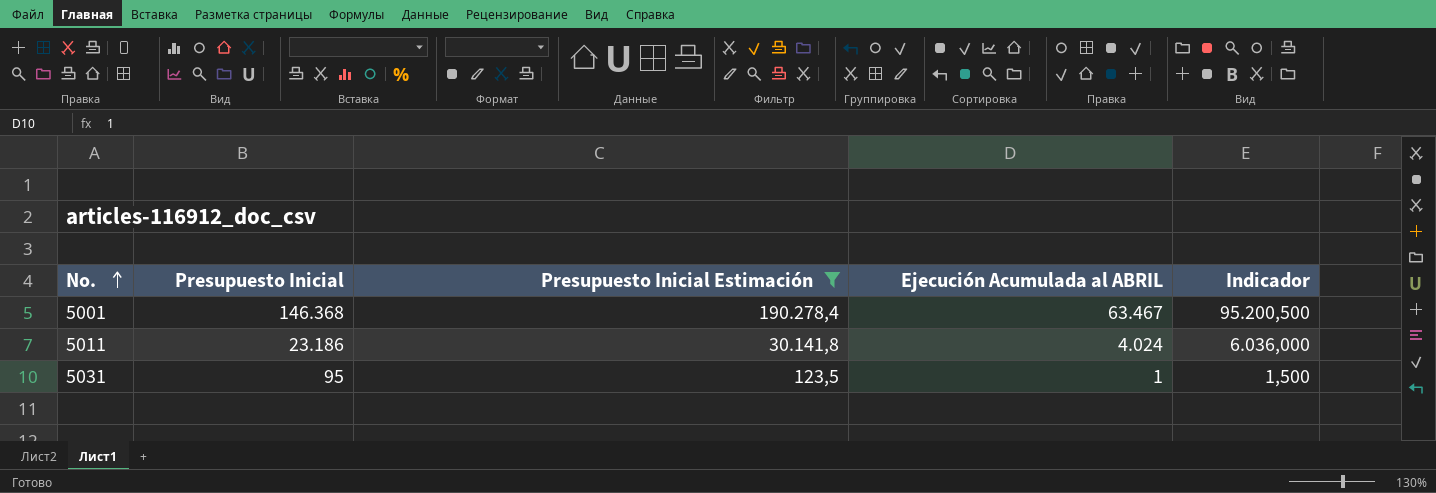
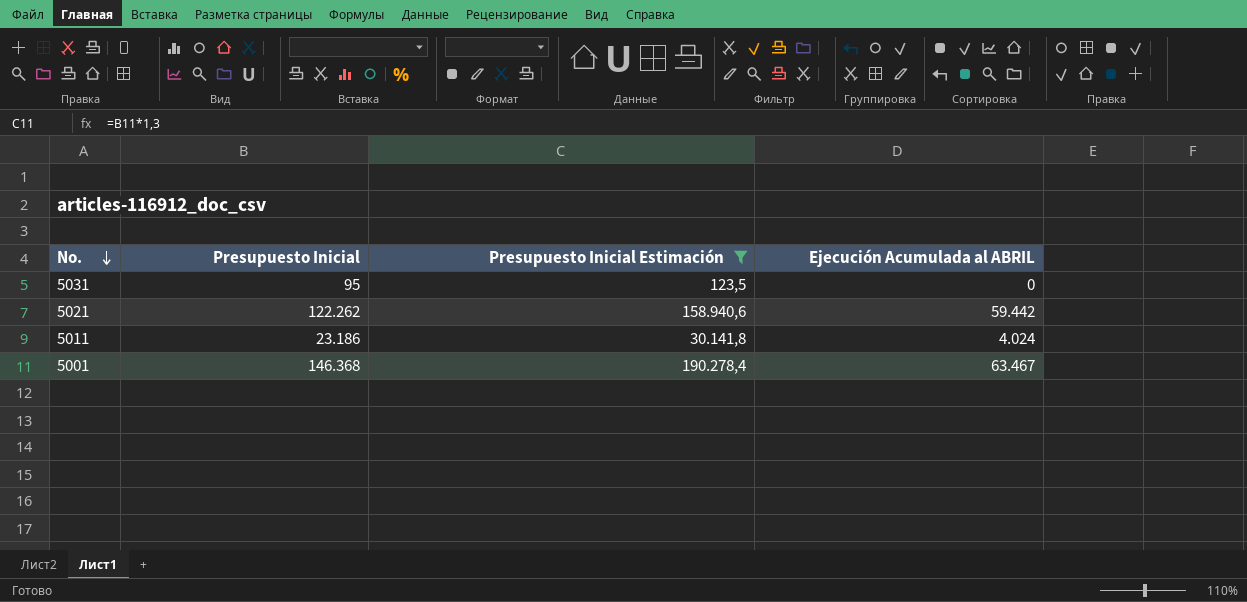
row order: No. ascending -> No. descending
column Indicador | formula: [Ejecución Acumulada al ABRIL] * 1,5 -> none
5031 | Ejecución Acumulada al ABRIL: 1 -> 0
row 5021: none -> 122.262 | 158.940,6 | 59.442

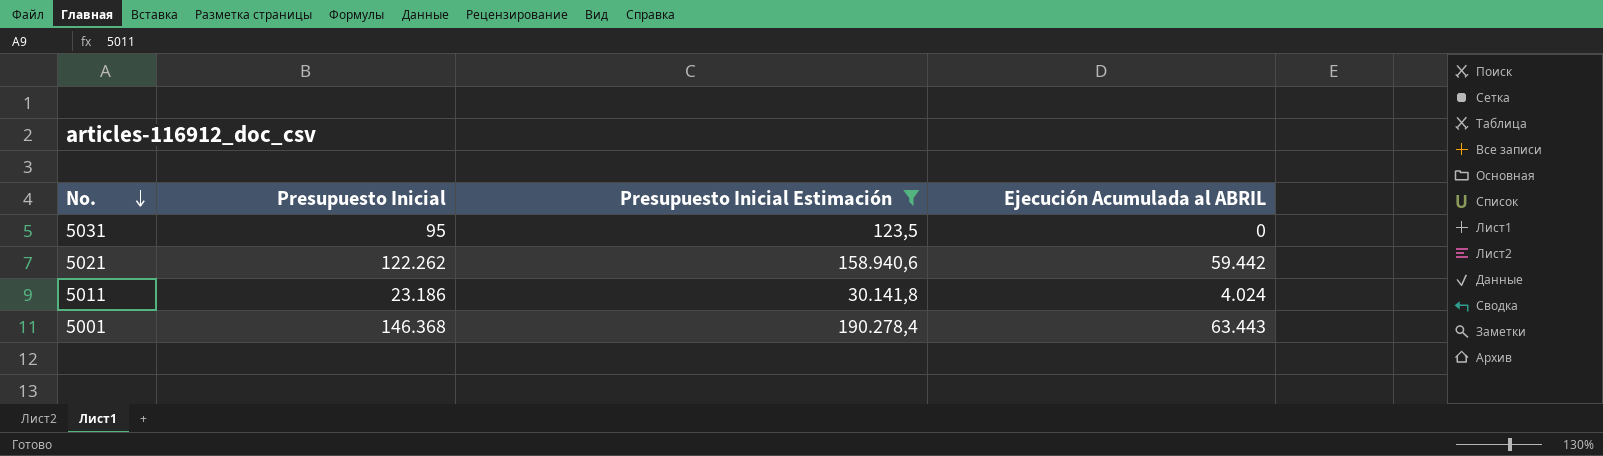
5001 | Ejecución Acumulada al ABRIL: 63.467 -> 63.443

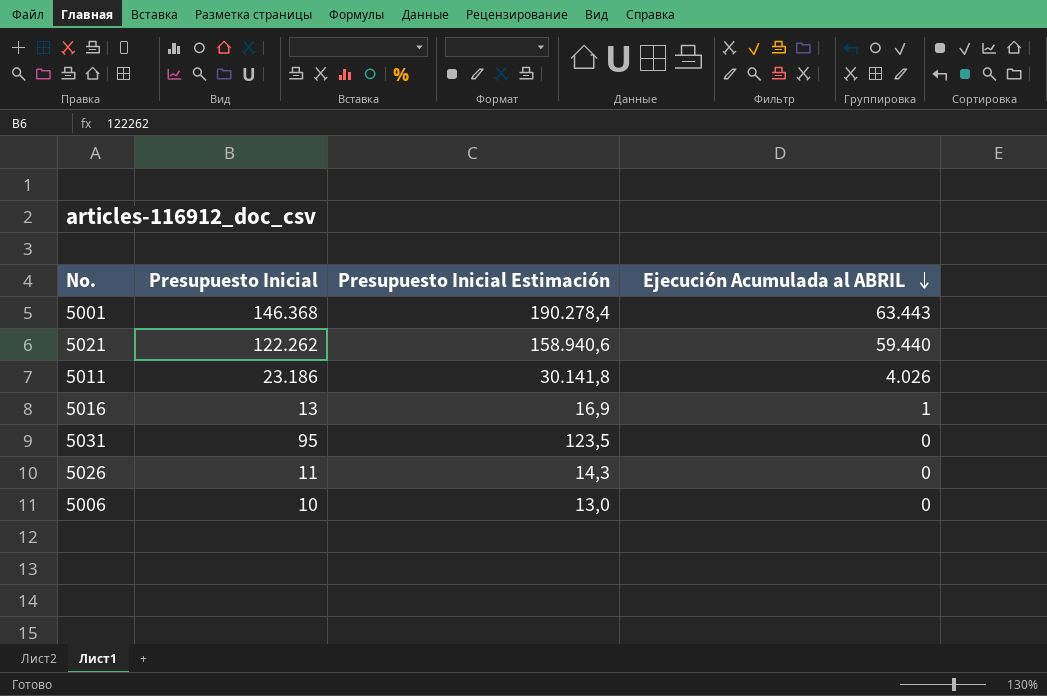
filter: Presupuesto Inicial Estimación >= 123,5 -> none
row order: No. descending -> Ejecución Acumulada al ABRIL descending
5021 | Ejecución Acumulada al ABRIL: 59.442 -> 59.440
5011 | Ejecución Acumulada al ABRIL: 4.024 -> 4.026

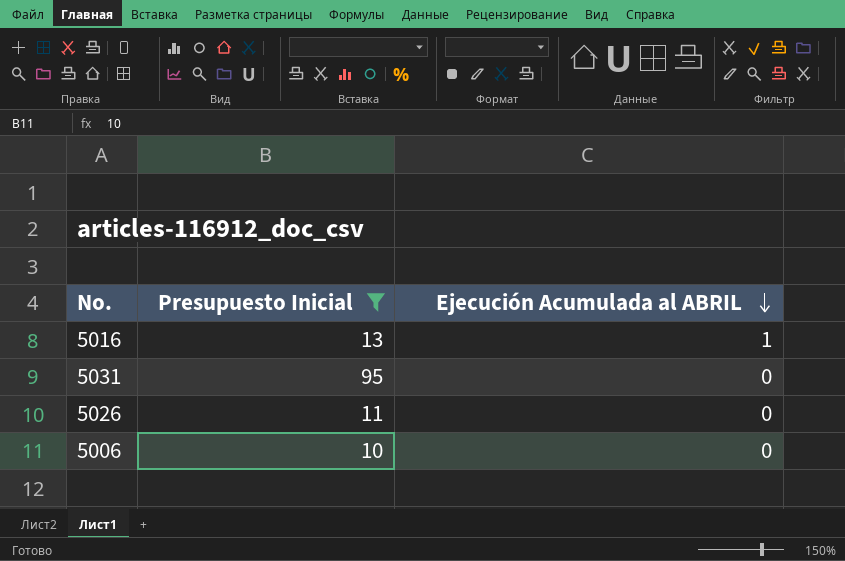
filter: none -> Presupuesto Inicial <= 95
column Presupuesto Inicial Estimación | formula: [Presupuesto Inicial] * 1,3 -> none

